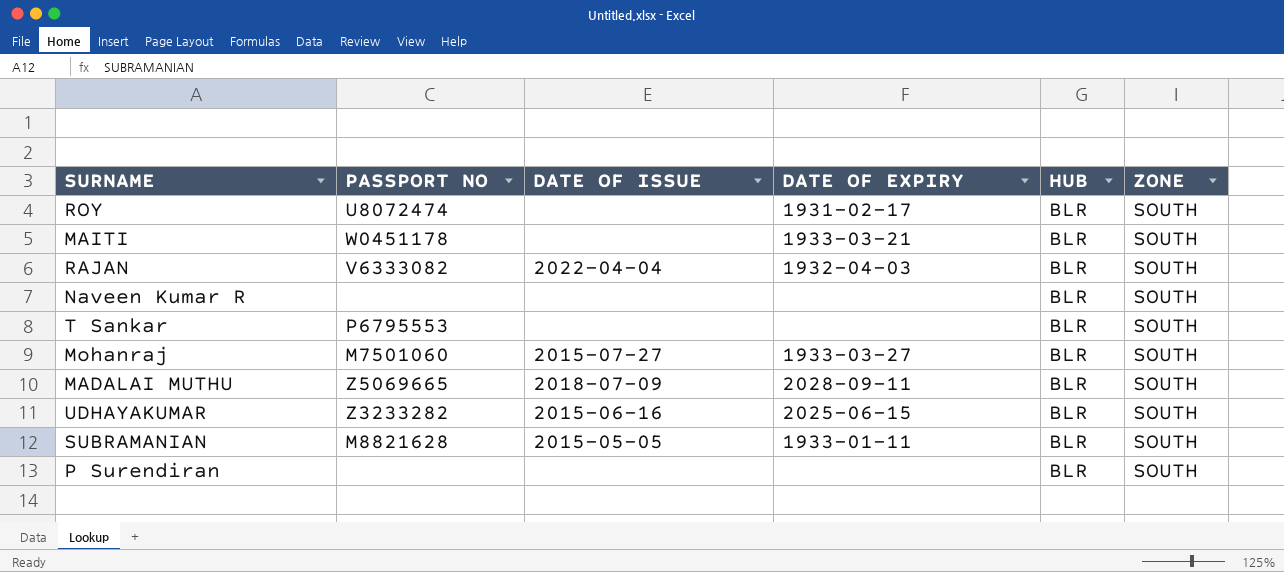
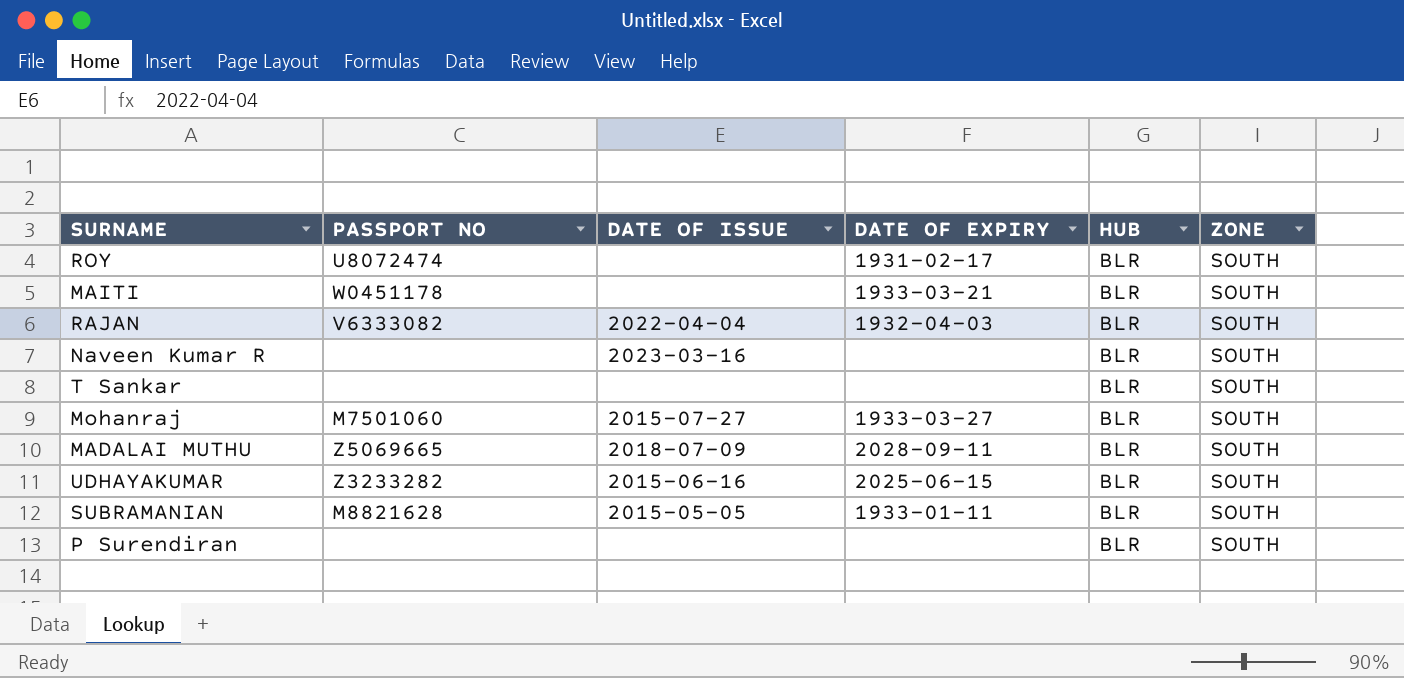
Naveen Kumar R | DATE OF ISSUE: none -> 2023-03-16
T Sankar | PASSPORT NO: P6795553 -> none

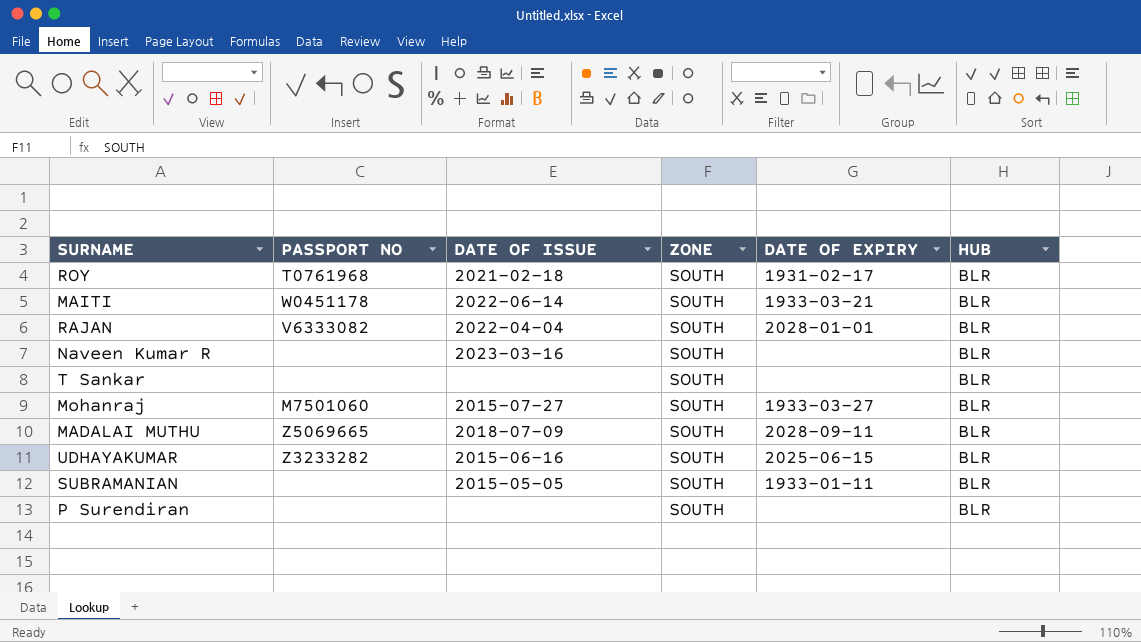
column ZONE | position: 6 -> 4
ROY | PASSPORT NO: U8072474 -> T0761968
ROY | DATE OF ISSUE: none -> 2021-02-18
MAITI | DATE OF ISSUE: none -> 2022-06-14
RAJAN | DATE OF EXPIRY: 1932-04-03 -> 2028-01-01
SUBRAMANIAN | PASSPORT NO: M8821628 -> none

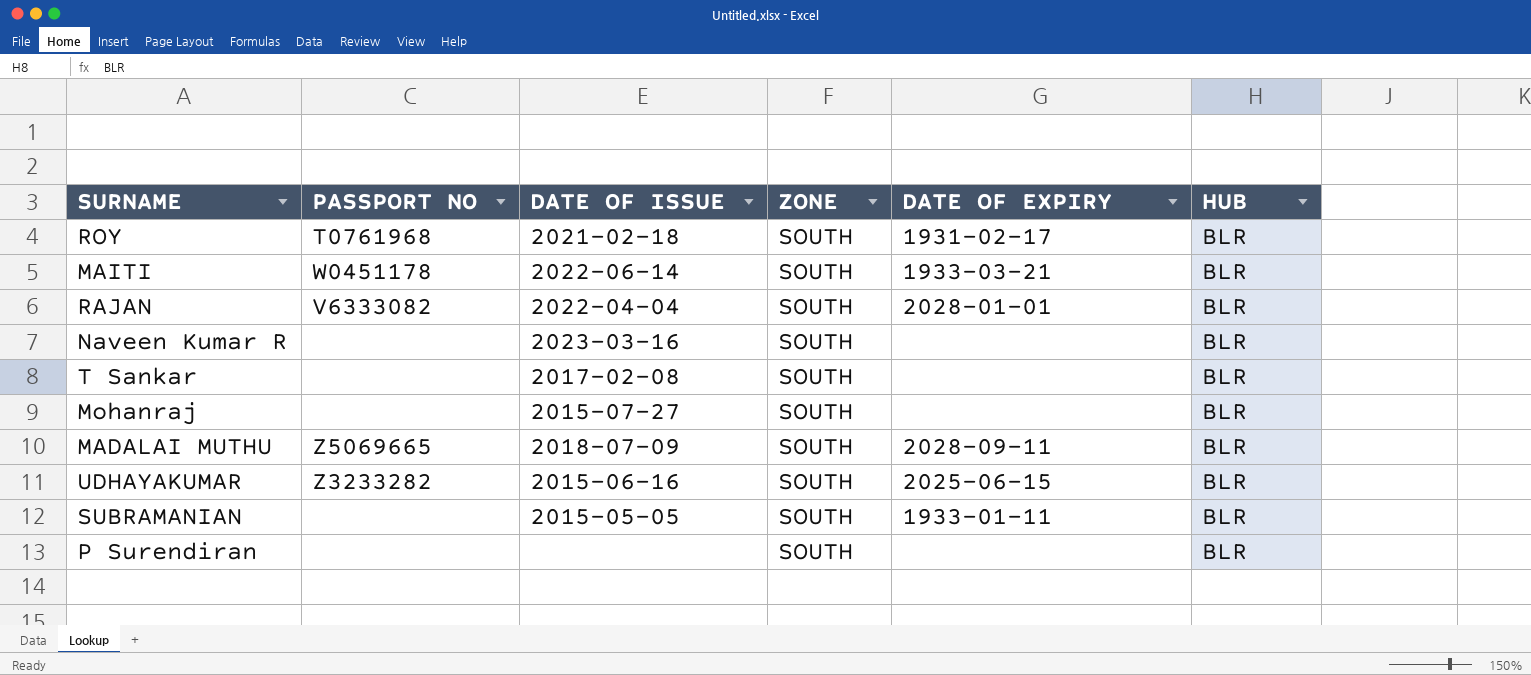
T Sankar | DATE OF ISSUE: none -> 2017-02-08
Mohanraj | PASSPORT NO: M7501060 -> none
Mohanraj | DATE OF EXPIRY: 1933-03-27 -> none

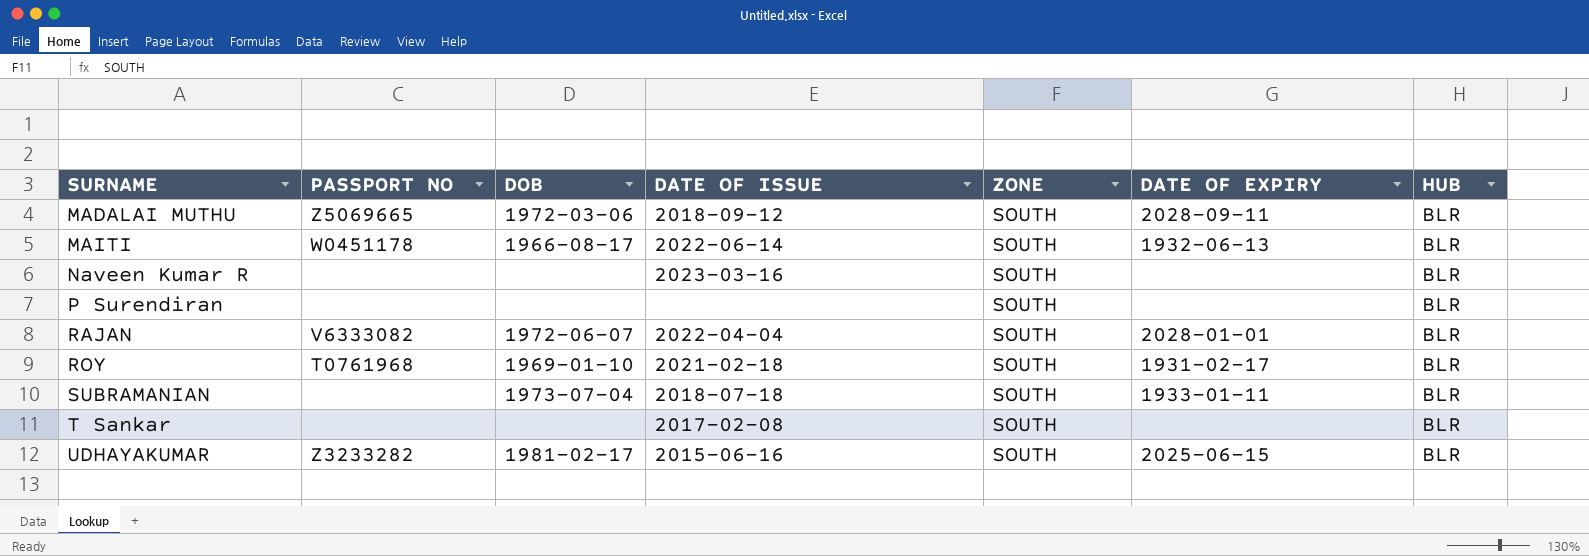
row order: none -> SURNAME ascending
column DOB | position: none -> 3
row Mohanraj: none | 2015-07-27 | SOUTH | none | BLR -> none
MADALAI MUTHU | DATE OF ISSUE: 2018-07-09 -> 2018-09-12
MAITI | DATE OF EXPIRY: 1933-03-21 -> 1932-06-13
SUBRAMANIAN | DATE OF ISSUE: 2015-05-05 -> 2018-07-18

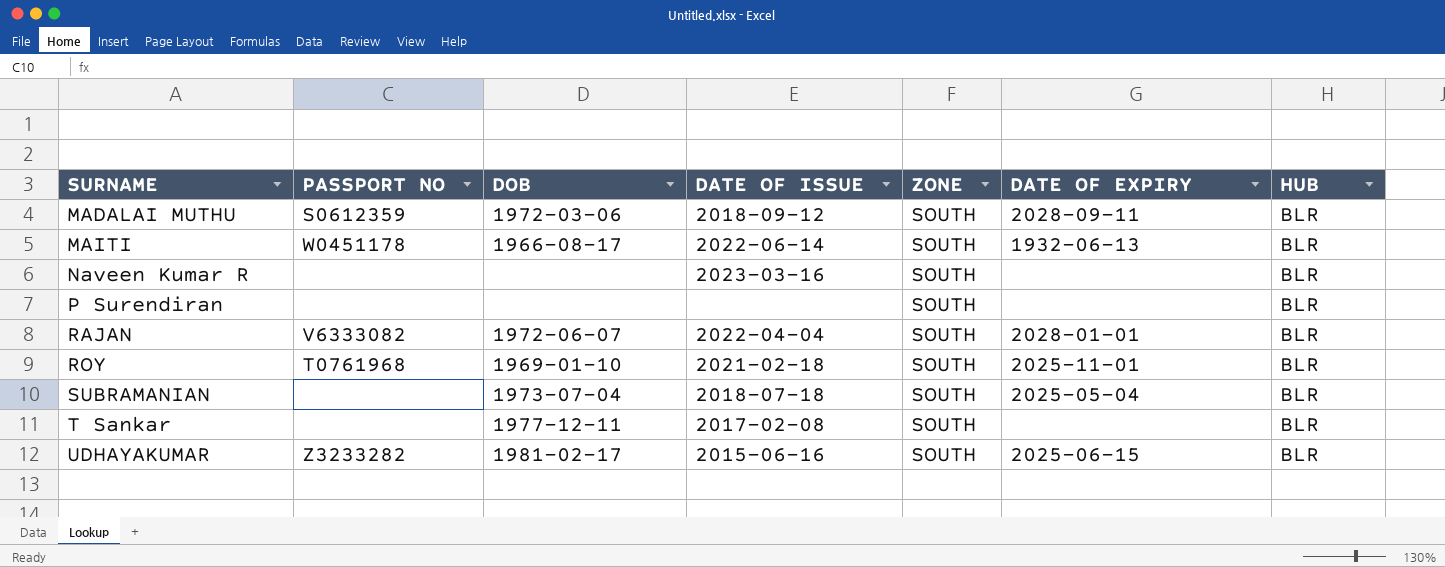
MADALAI MUTHU | PASSPORT NO: Z5069665 -> S0612359
ROY | DATE OF EXPIRY: 1931-02-17 -> 2025-11-01
SUBRAMANIAN | DATE OF EXPIRY: 1933-01-11 -> 2025-05-04
T Sankar | DOB: none -> 1977-12-11

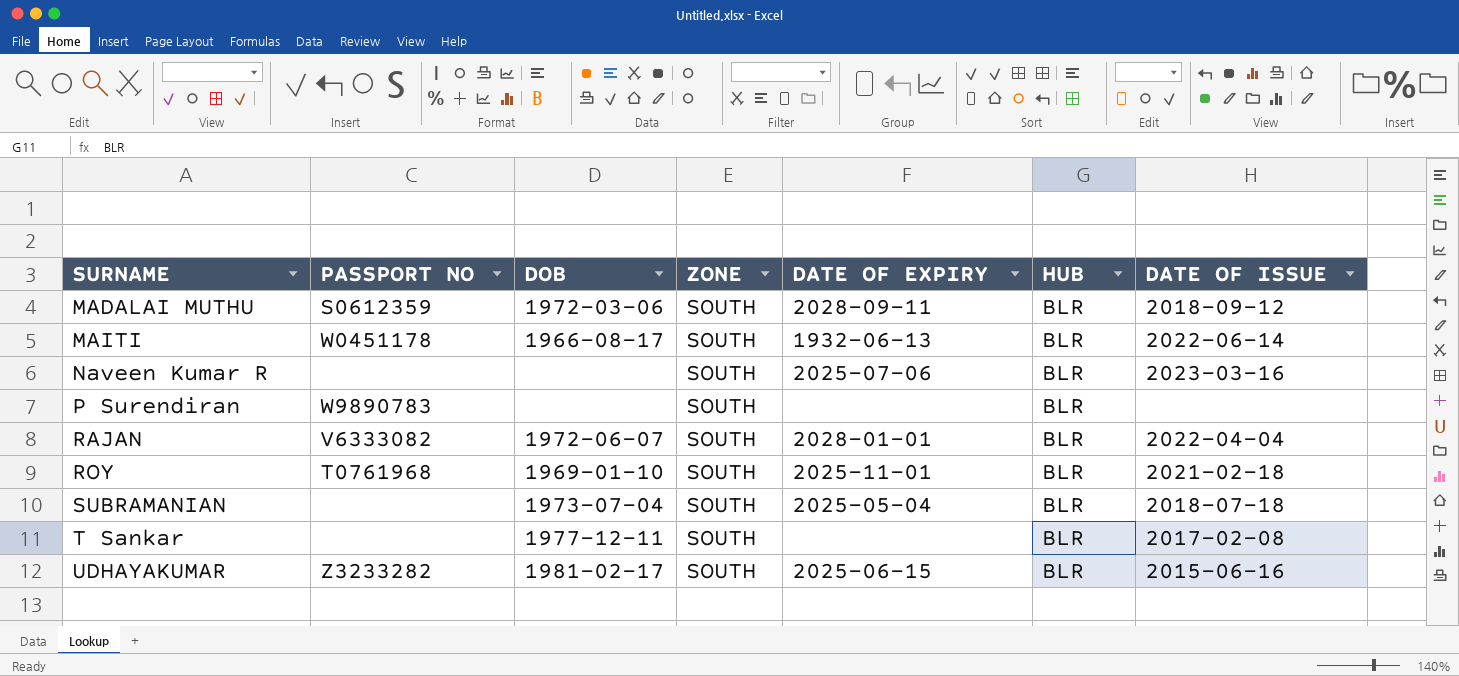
column DATE OF ISSUE | position: 4 -> 7
Naveen Kumar R | DATE OF EXPIRY: none -> 2025-07-06
P Surendiran | PASSPORT NO: none -> W9890783

